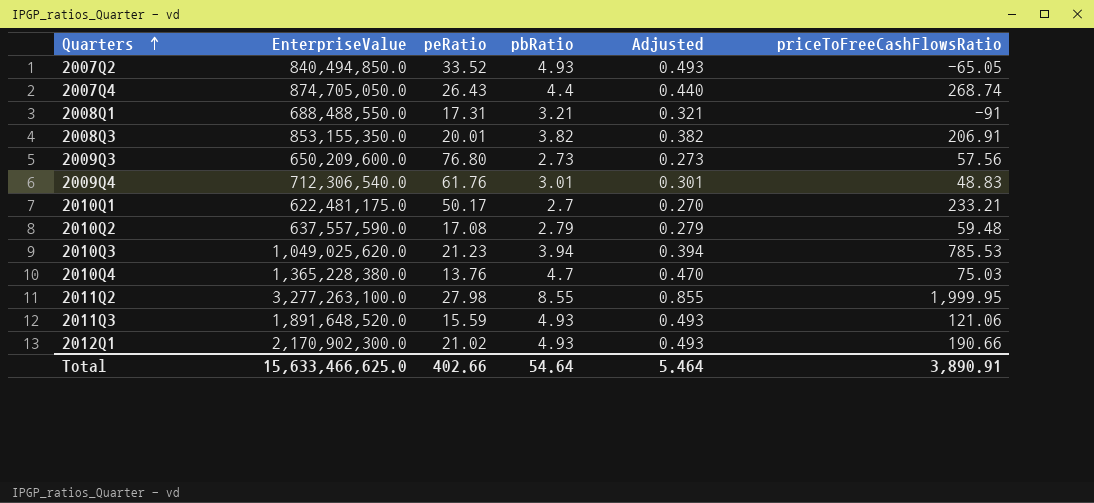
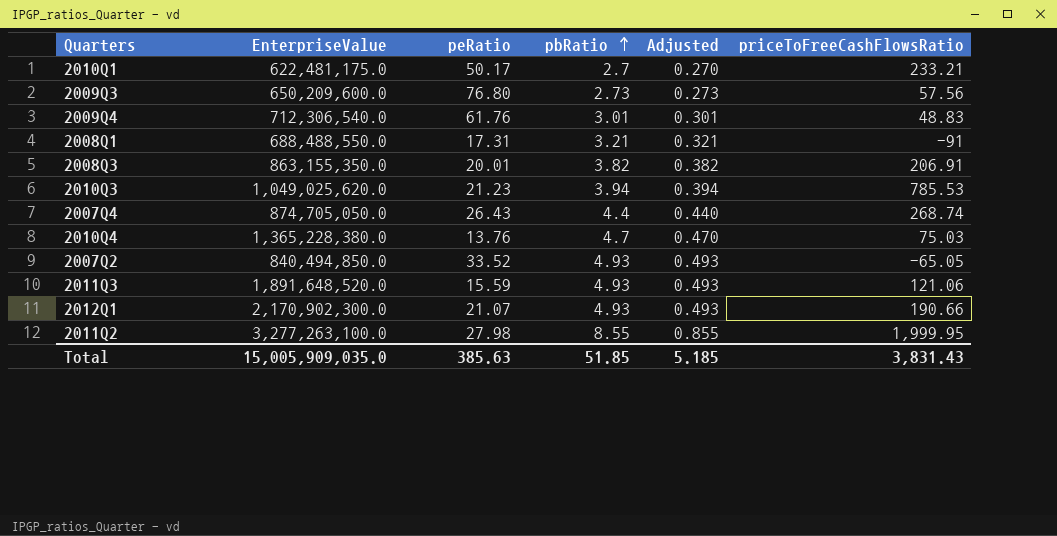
row order: Quarters ascending -> pbRatio ascending
row 2010Q2: 637,557,590.0 | 17.08 | 2.79 | 0.279 | 59.48 -> none
2008Q3 | EnterpriseValue: 853,155,350.0 -> 863,155,350.0
2012Q1 | peRatio: 21.02 -> 21.07
Total | EnterpriseValue: 15,633,466,625.0 -> 15,005,909,035.0
Total | peRatio: 402.66 -> 385.63
Total | pbRatio: 54.64 -> 51.85
Total | Adjusted: 5.464 -> 5.185
Total | priceToFreeCashFlowsRatio: 3,890.91 -> 3,831.43

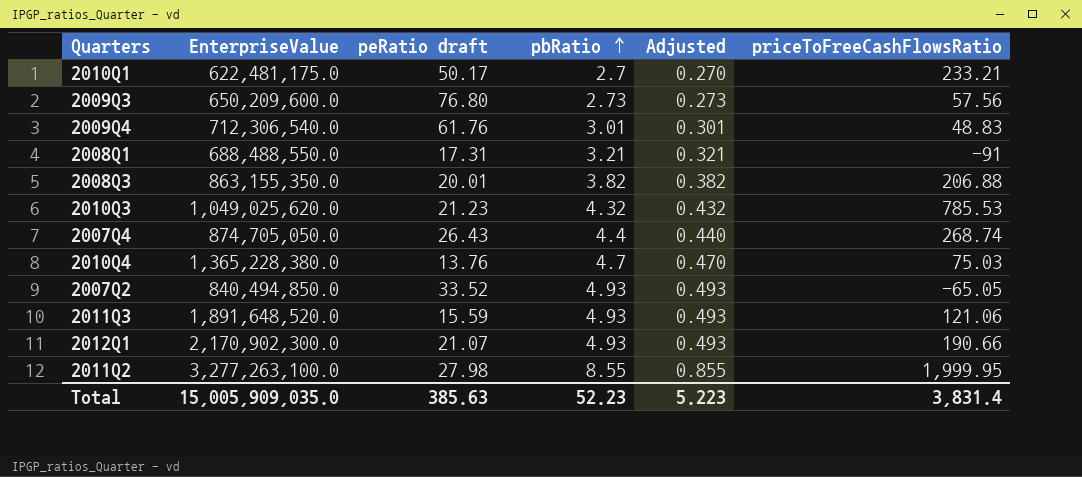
column name: peRatio -> peRatio draft
2008Q3 | priceToFreeCashFlowsRatio: 206.91 -> 206.88
2010Q3 | pbRatio: 3.94 -> 4.32
2010Q3 | Adjusted: 0.394 -> 0.432
Total | pbRatio: 51.85 -> 52.23
Total | Adjusted: 5.185 -> 5.223
Total | priceToFreeCashFlowsRatio: 3,831.43 -> 3,831.4

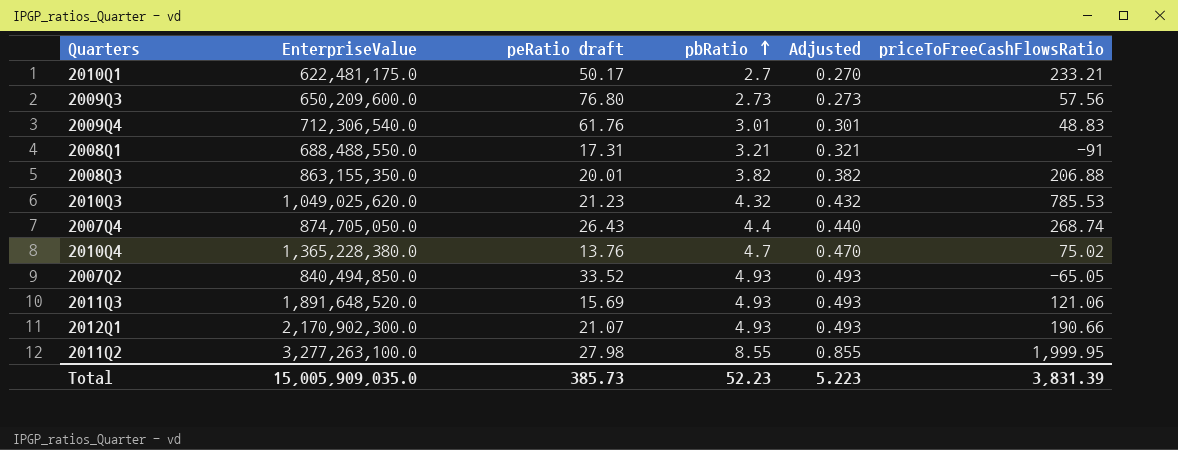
2010Q4 | priceToFreeCashFlowsRatio: 75.03 -> 75.02
2011Q3 | peRatio draft: 15.59 -> 15.69
Total | peRatio draft: 385.63 -> 385.73
Total | priceToFreeCashFlowsRatio: 3,831.4 -> 3,831.39

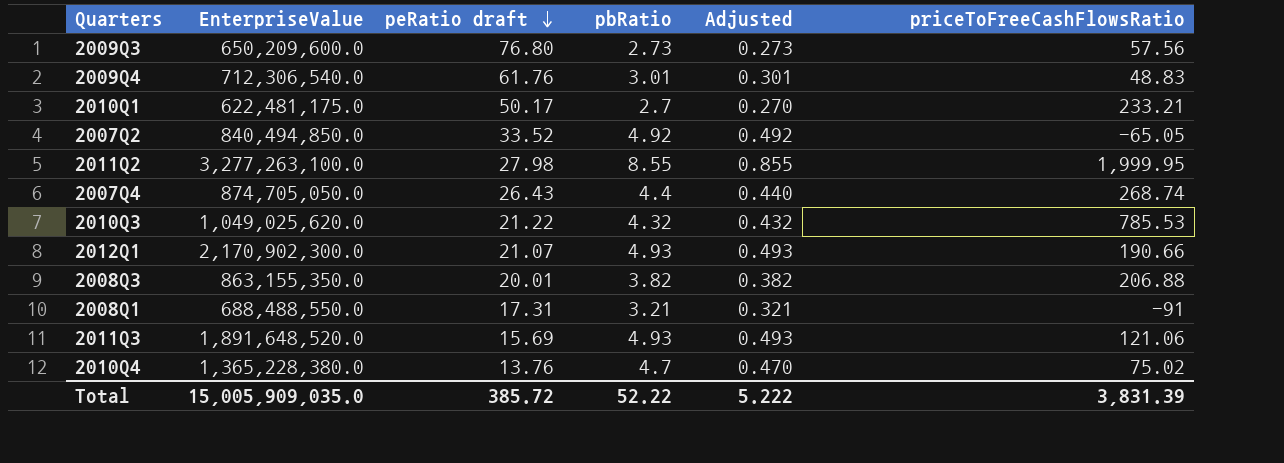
row order: pbRatio ascending -> peRatio draft descending
2007Q2 | pbRatio: 4.93 -> 4.92
2007Q2 | Adjusted: 0.493 -> 0.492
2010Q3 | peRatio draft: 21.23 -> 21.22
Total | peRatio draft: 385.73 -> 385.72
Total | pbRatio: 52.23 -> 52.22
Total | Adjusted: 5.223 -> 5.222

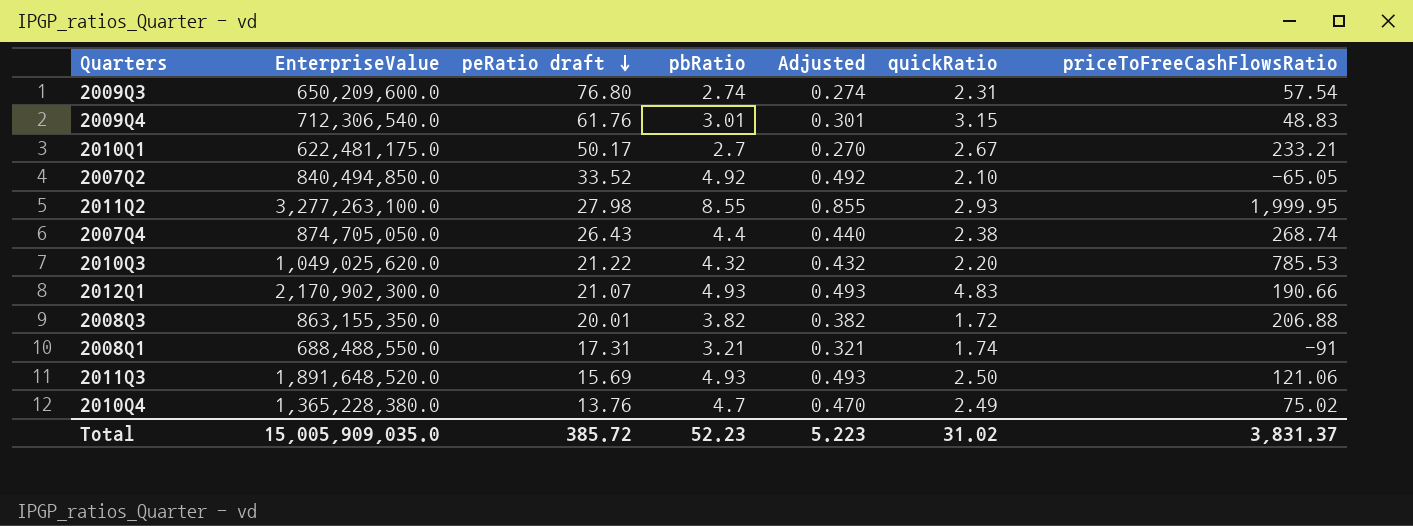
column quickRatio | position: none -> 6
2009Q3 | pbRatio: 2.73 -> 2.74
2009Q3 | Adjusted: 0.273 -> 0.274
2009Q3 | priceToFreeCashFlowsRatio: 57.56 -> 57.54
Total | pbRatio: 52.22 -> 52.23
Total | Adjusted: 5.222 -> 5.223
Total | priceToFreeCashFlowsRatio: 3,831.39 -> 3,831.37

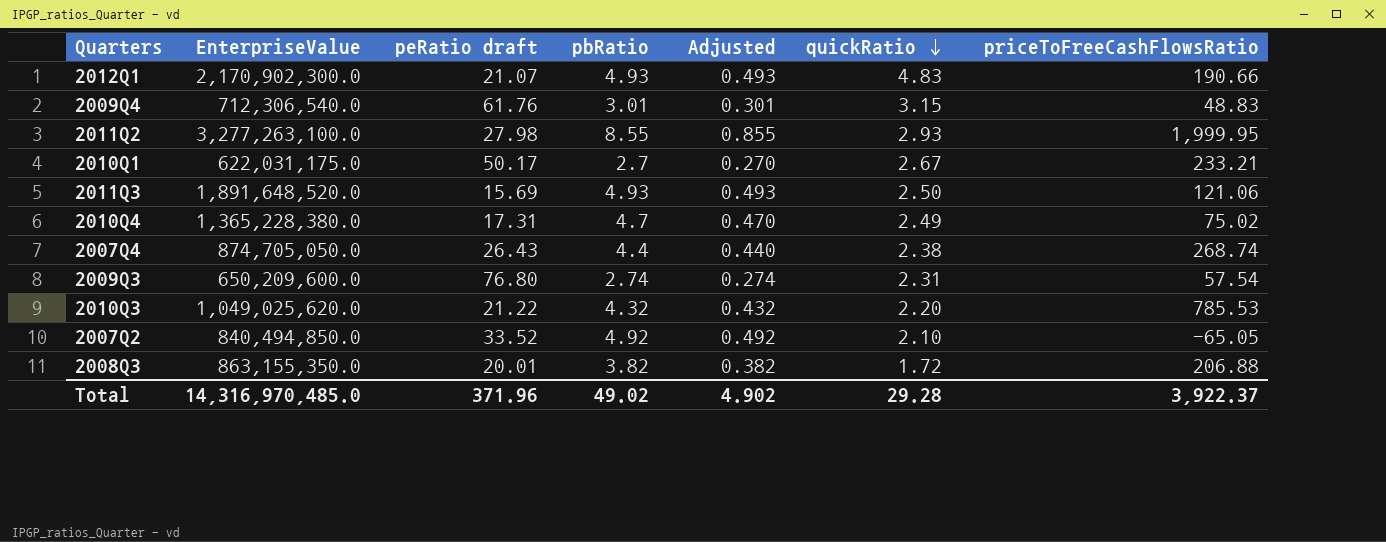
row order: peRatio draft descending -> quickRatio descending
row 2008Q1: 688,488,550.0 | 17.31 | 3.21 | 0.321 | 1.74 | -91 -> none
2010Q1 | EnterpriseValue: 622,481,175.0 -> 622,031,175.0
2010Q4 | peRatio draft: 13.76 -> 17.31
Total | EnterpriseValue: 15,005,909,035.0 -> 14,316,970,485.0
Total | peRatio draft: 385.72 -> 371.96
Total | pbRatio: 52.23 -> 49.02
Total | Adjusted: 5.223 -> 4.902
Total | quickRatio: 31.02 -> 29.28
Total | priceToFreeCashFlowsRatio: 3,831.37 -> 3,922.37

